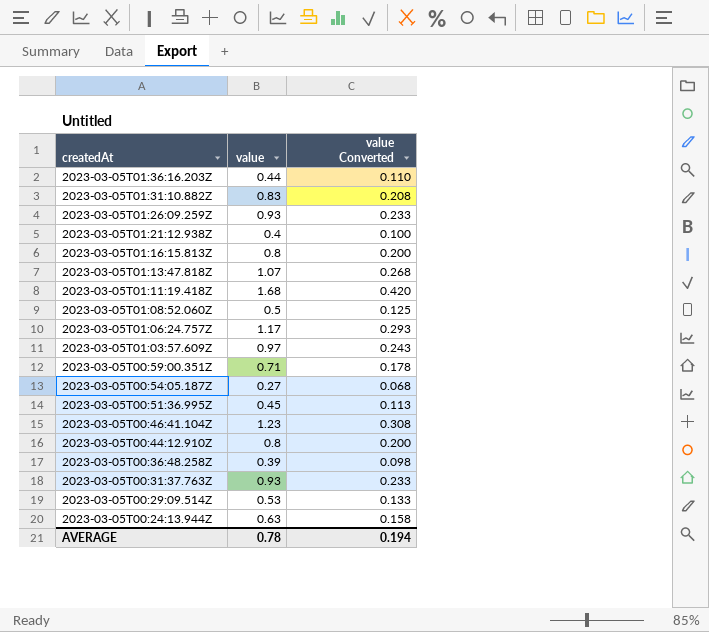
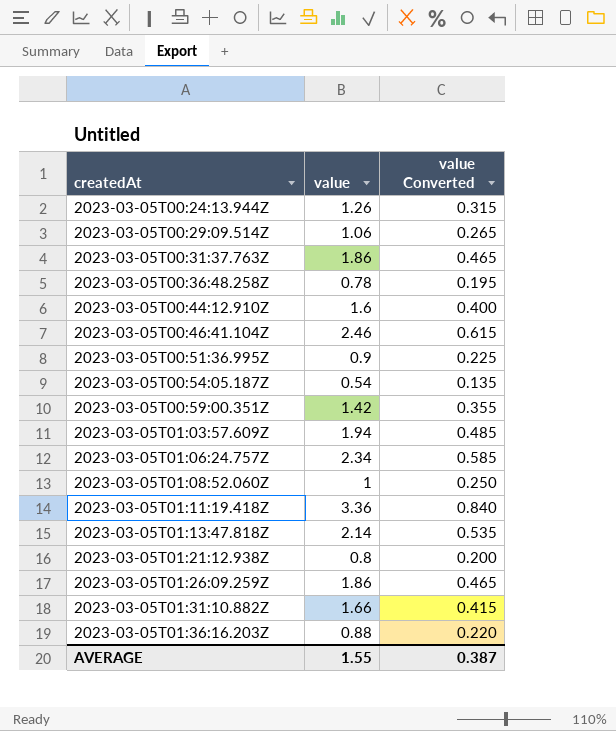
row order: createdAt descending -> createdAt ascending
row 2023-03-05T01:16:15.813Z: 0.8 | 0.200 -> none
2023-03-05T00:24:13.944Z | value: 0.63 -> 1.26
2023-03-05T00:24:13.944Z | value Converted: 0.158 -> 0.315
2023-03-05T00:29:09.514Z | value: 0.53 -> 1.06
2023-03-05T00:29:09.514Z | value Converted: 0.133 -> 0.265
2023-03-05T00:31:37.763Z | value: 0.93 -> 1.86
2023-03-05T00:31:37.763Z | value Converted: 0.233 -> 0.465
2023-03-05T00:36:48.258Z | value: 0.39 -> 0.78
2023-03-05T00:36:48.258Z | value Converted: 0.098 -> 0.195
2023-03-05T00:44:12.910Z | value: 0.8 -> 1.6
2023-03-05T00:44:12.910Z | value Converted: 0.200 -> 0.400
2023-03-05T00:46:41.104Z | value: 1.23 -> 2.46
2023-03-05T00:46:41.104Z | value Converted: 0.308 -> 0.615
2023-03-05T00:51:36.995Z | value: 0.45 -> 0.9
2023-03-05T00:51:36.995Z | value Converted: 0.113 -> 0.225
2023-03-05T00:54:05.187Z | value: 0.27 -> 0.54
2023-03-05T00:54:05.187Z | value Converted: 0.068 -> 0.135
2023-03-05T00:59:00.351Z | value: 0.71 -> 1.42
2023-03-05T00:59:00.351Z | value Converted: 0.178 -> 0.355
2023-03-05T01:03:57.609Z | value: 0.97 -> 1.94
2023-03-05T01:03:57.609Z | value Converted: 0.243 -> 0.485
2023-03-05T01:06:24.757Z | value: 1.17 -> 2.34
2023-03-05T01:06:24.757Z | value Converted: 0.293 -> 0.585
2023-03-05T01:08:52.060Z | value: 0.5 -> 1
2023-03-05T01:08:52.060Z | value Converted: 0.125 -> 0.250
2023-03-05T01:11:19.418Z | value: 1.68 -> 3.36
2023-03-05T01:11:19.418Z | value Converted: 0.420 -> 0.840
2023-03-05T01:13:47.818Z | value: 1.07 -> 2.14
2023-03-05T01:13:47.818Z | value Converted: 0.268 -> 0.535
2023-03-05T01:21:12.938Z | value: 0.4 -> 0.8
2023-03-05T01:21:12.938Z | value Converted: 0.100 -> 0.200
2023-03-05T01:26:09.259Z | value: 0.93 -> 1.86
2023-03-05T01:26:09.259Z | value Converted: 0.233 -> 0.465
2023-03-05T01:31:10.882Z | value: 0.83 -> 1.66
2023-03-05T01:31:10.882Z | value Converted: 0.208 -> 0.415
2023-03-05T01:36:16.203Z | value: 0.44 -> 0.88
2023-03-05T01:36:16.203Z | value Converted: 0.110 -> 0.220
AVERAGE | value: 0.78 -> 1.55
AVERAGE | value Converted: 0.194 -> 0.387

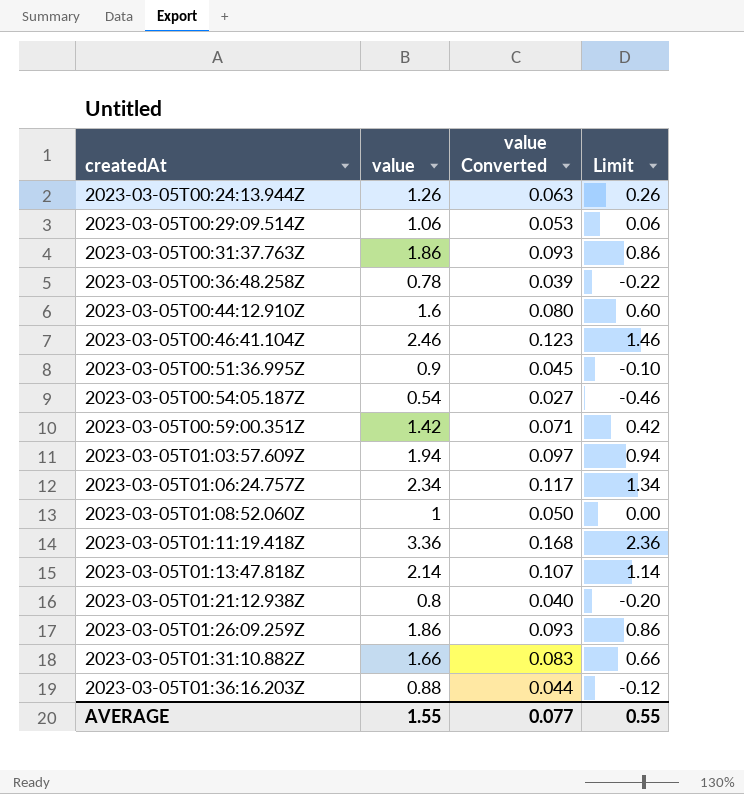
column value Converted | formula: [value] * 0.25 -> [value] * 0.05
column Limit | formula: none -> [value] - 1
AVERAGE | value Converted: 0.387 -> 0.077

